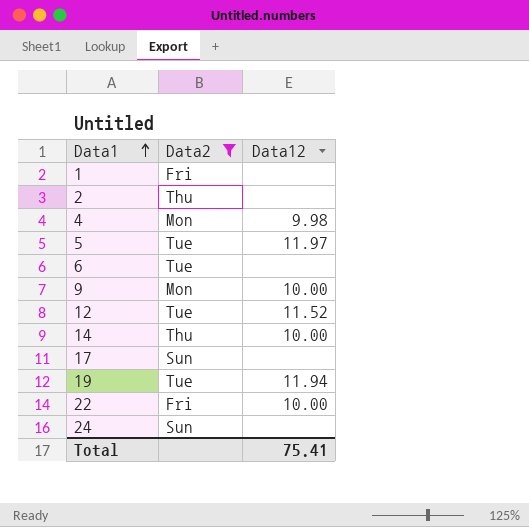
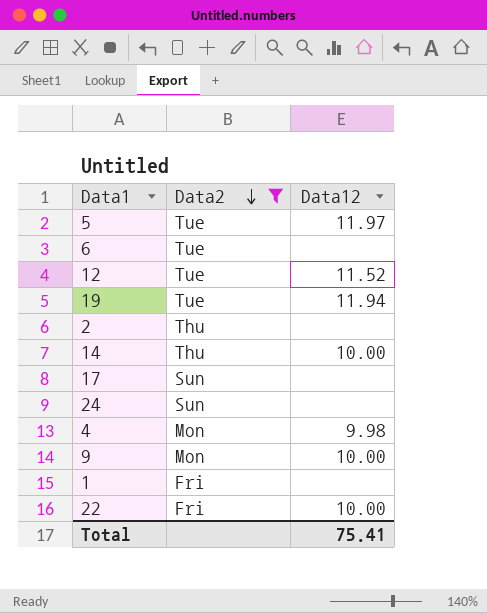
row order: Data1 ascending -> Data2 descending

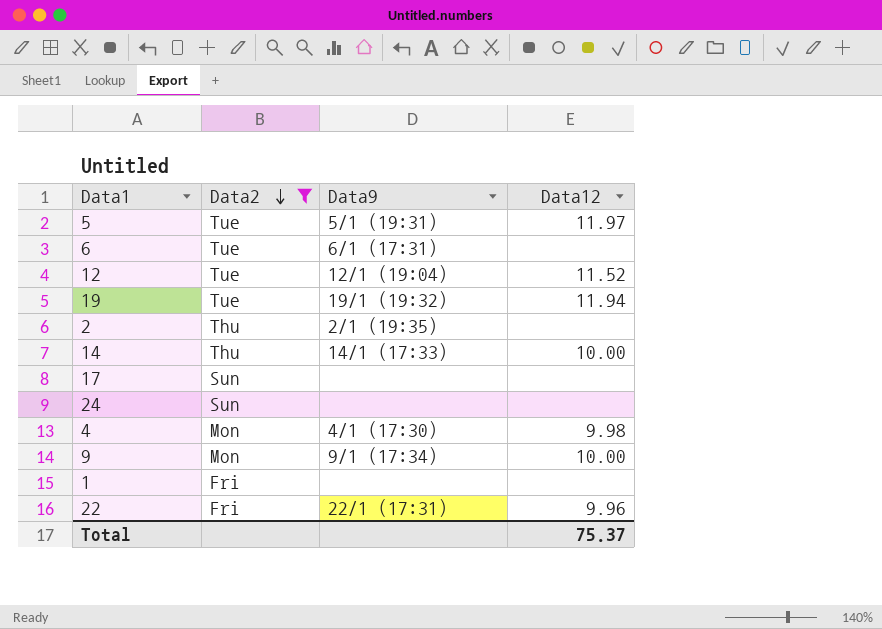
column Data9 | position: none -> 3
22 | Data12: 10.00 -> 9.96
Total | Data12: 75.41 -> 75.37

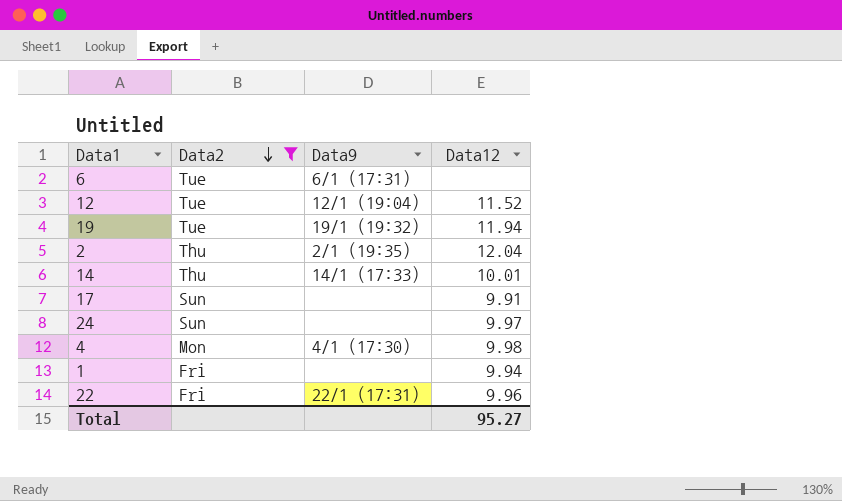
row 5: Tue | 5/1 (19:31) | 11.97 -> none
row 9: Mon | 9/1 (17:34) | 10.00 -> none
2 | Data12: none -> 12.04
14 | Data12: 10.00 -> 10.01
17 | Data12: none -> 9.91
24 | Data12: none -> 9.97
1 | Data12: none -> 9.94
Total | Data12: 75.37 -> 95.27

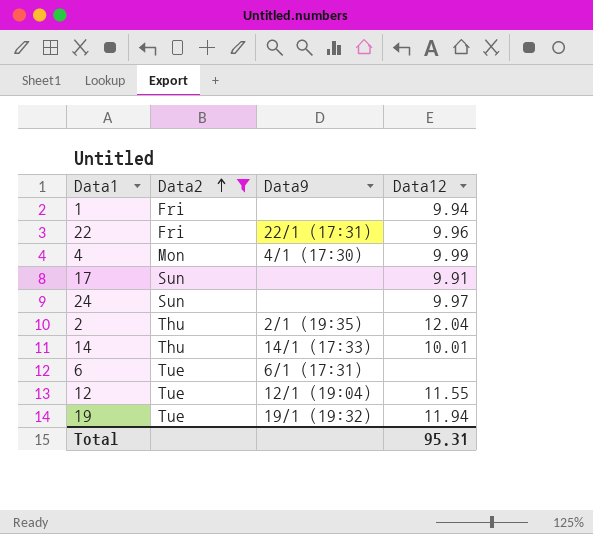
row order: Data2 descending -> Data2 ascending
4 | Data12: 9.98 -> 9.99
12 | Data12: 11.52 -> 11.55
Total | Data12: 95.27 -> 95.31

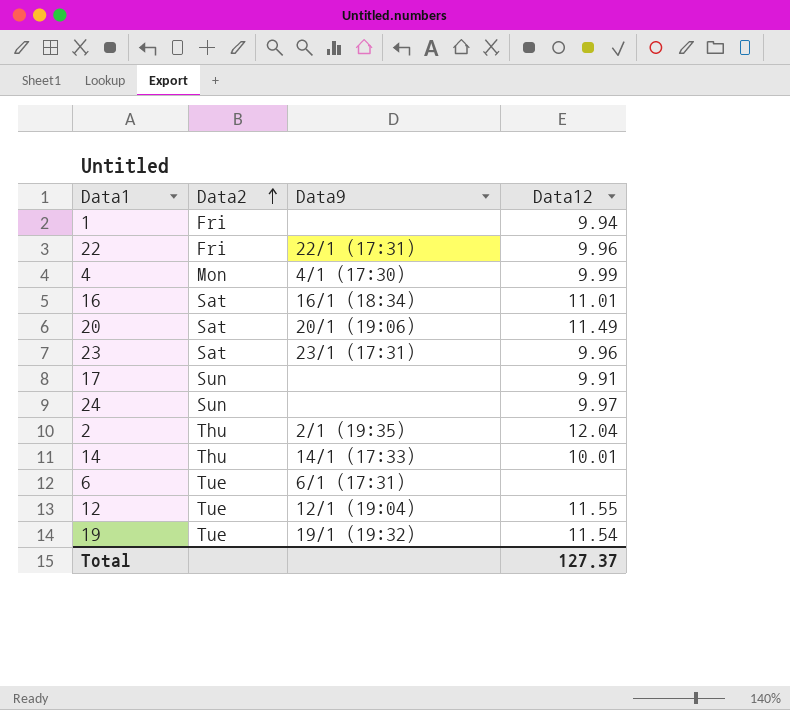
filter: Data2 != Sat -> none
19 | Data12: 11.94 -> 11.54
Total | Data12: 95.31 -> 127.37

